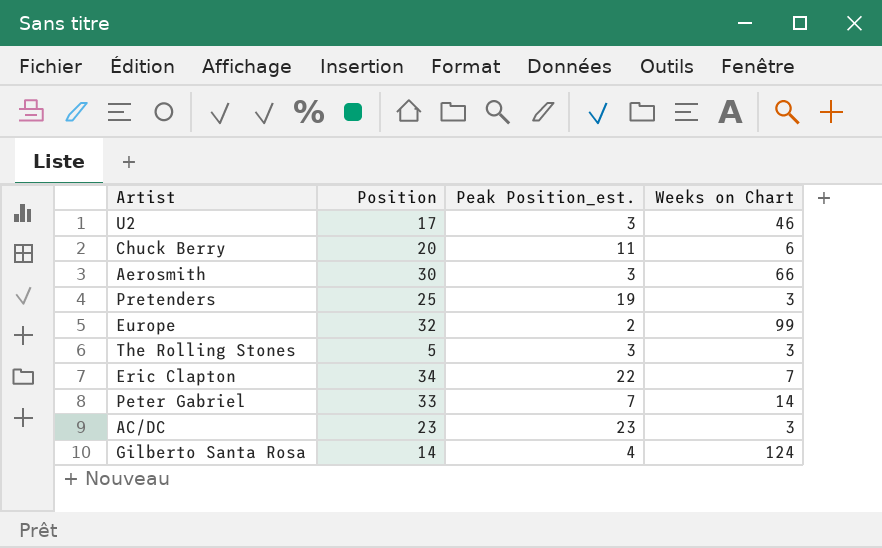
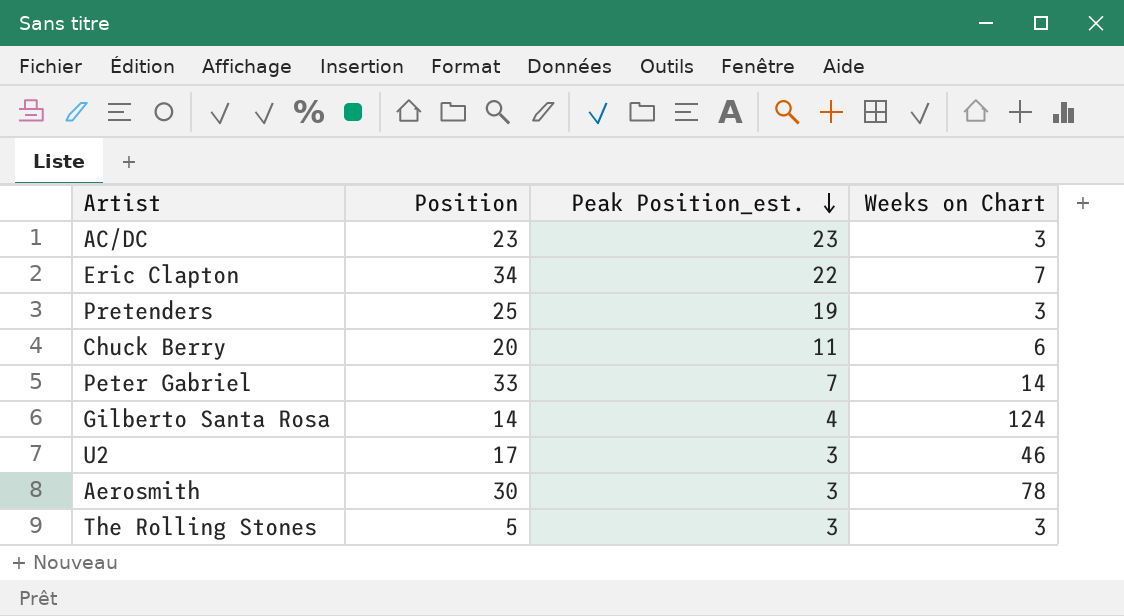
row order: none -> Peak Position_est. descending
row Europe: 32 | 2 | 99 -> none
Aerosmith | Weeks on Chart: 66 -> 78

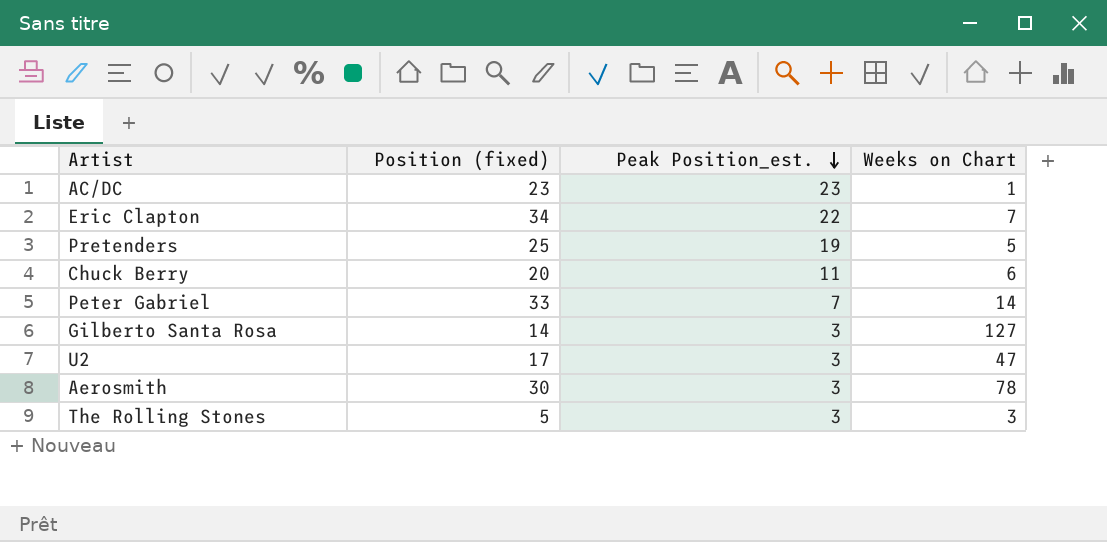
column name: Position -> Position (fixed)
AC/DC | Weeks on Chart: 3 -> 1
Pretenders | Weeks on Chart: 3 -> 5
Gilberto Santa Rosa | Peak Position_est.: 4 -> 3
Gilberto Santa Rosa | Weeks on Chart: 124 -> 127
U2 | Weeks on Chart: 46 -> 47

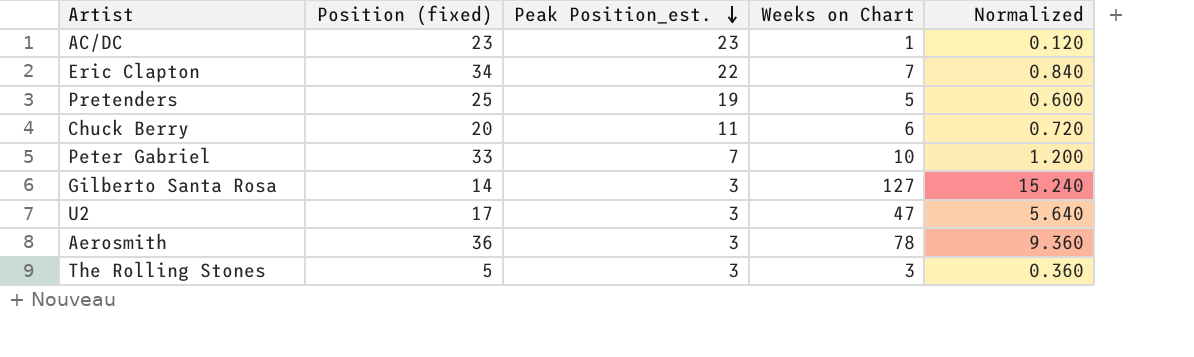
column Normalized | formula: none -> [Weeks on Chart] * 0.12
Peter Gabriel | Weeks on Chart: 14 -> 10
Aerosmith | Position (fixed): 30 -> 36

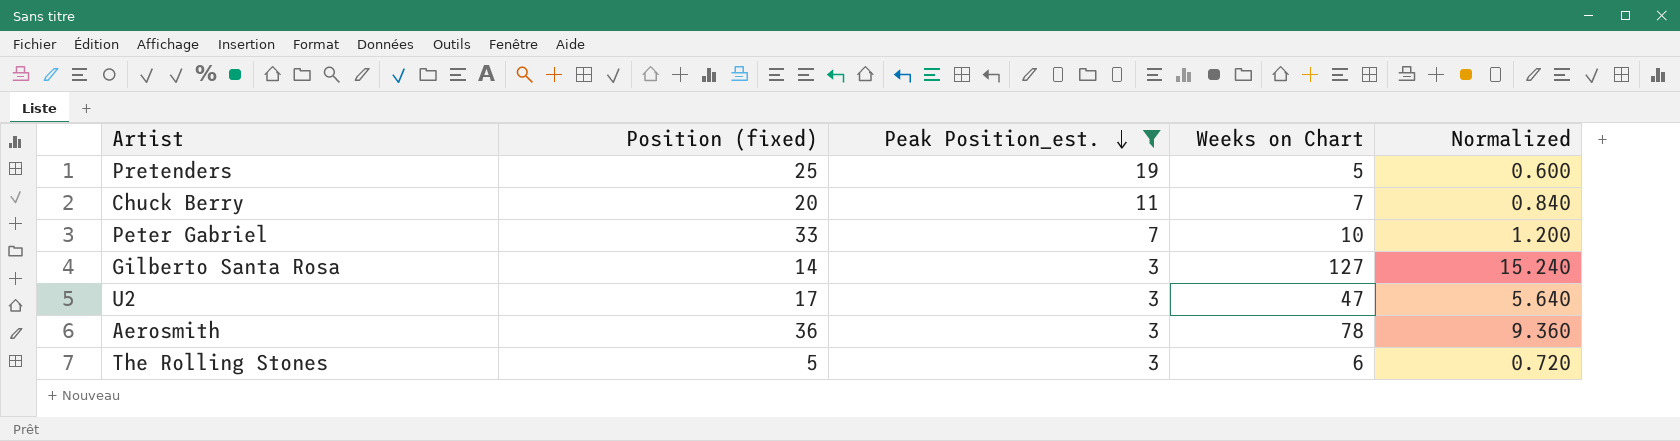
filter: none -> Peak Position_est. <= 19
Chuck Berry | Weeks on Chart: 6 -> 7
Chuck Berry | Normalized: 0.720 -> 0.840
The Rolling Stones | Weeks on Chart: 3 -> 6
The Rolling Stones | Normalized: 0.360 -> 0.720

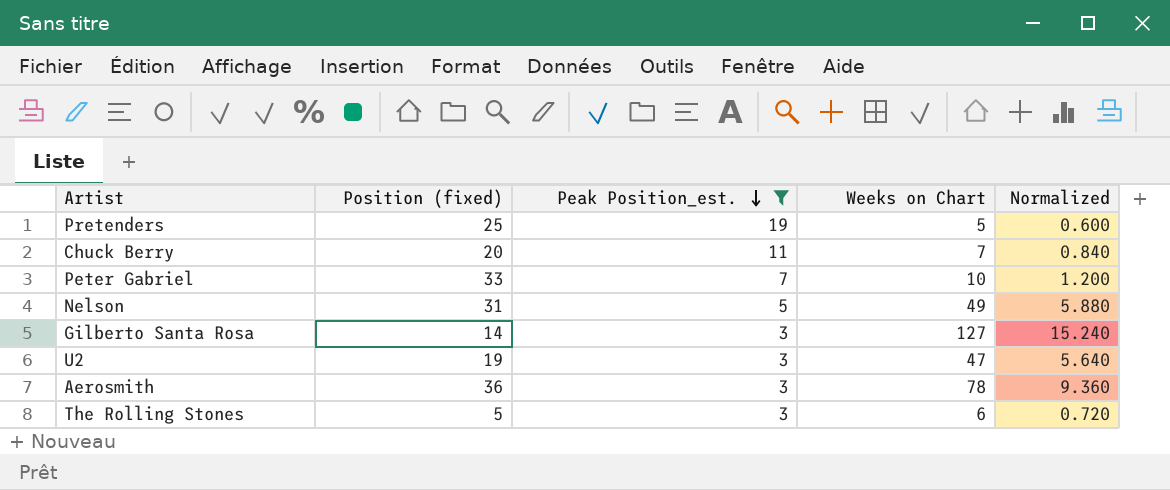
row Nelson: none -> 31 | 5 | 49 | 5.880
U2 | Position (fixed): 17 -> 19

